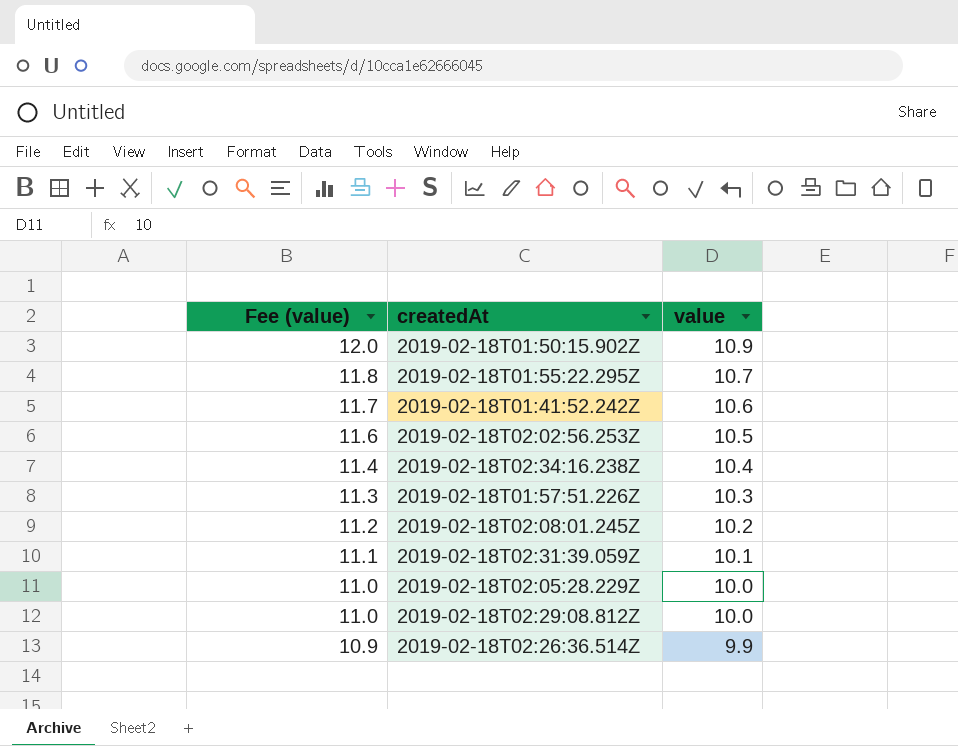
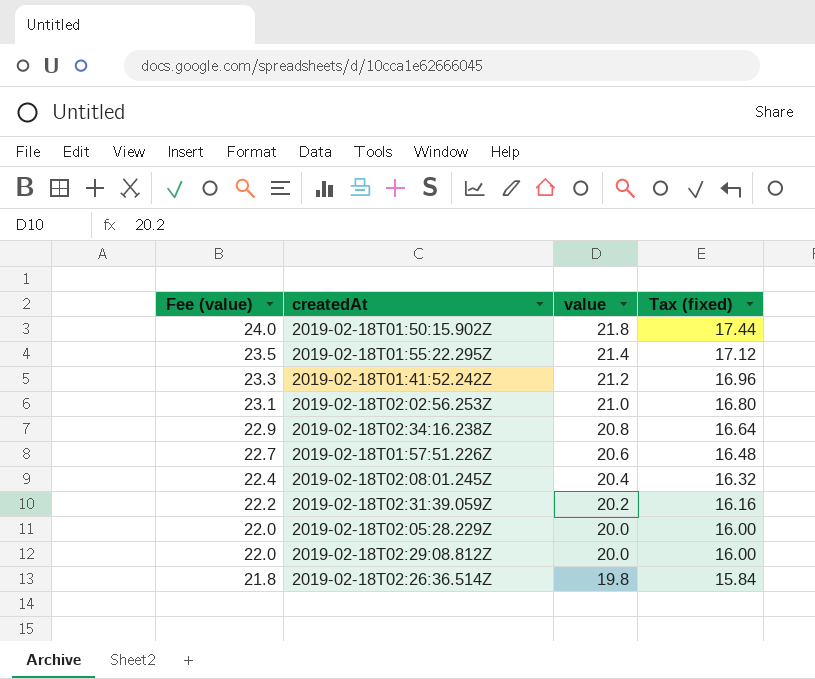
column Tax (fixed) | formula: none -> [value] * 0.8
2019-02-18T01:50:15.902Z | Fee (value): 12.0 -> 24.0
2019-02-18T01:50:15.902Z | value: 10.9 -> 21.8
2019-02-18T01:55:22.295Z | Fee (value): 11.8 -> 23.5
2019-02-18T01:55:22.295Z | value: 10.7 -> 21.4
2019-02-18T01:41:52.242Z | Fee (value): 11.7 -> 23.3
2019-02-18T01:41:52.242Z | value: 10.6 -> 21.2
2019-02-18T02:02:56.253Z | Fee (value): 11.6 -> 23.1
2019-02-18T02:02:56.253Z | value: 10.5 -> 21.0
2019-02-18T02:34:16.238Z | Fee (value): 11.4 -> 22.9
2019-02-18T02:34:16.238Z | value: 10.4 -> 20.8
2019-02-18T01:57:51.226Z | Fee (value): 11.3 -> 22.7
2019-02-18T01:57:51.226Z | value: 10.3 -> 20.6
2019-02-18T02:08:01.245Z | Fee (value): 11.2 -> 22.4
2019-02-18T02:08:01.245Z | value: 10.2 -> 20.4
2019-02-18T02:31:39.059Z | Fee (value): 11.1 -> 22.2
2019-02-18T02:31:39.059Z | value: 10.1 -> 20.2
2019-02-18T02:05:28.229Z | Fee (value): 11.0 -> 22.0
2019-02-18T02:05:28.229Z | value: 10.0 -> 20.0
2019-02-18T02:29:08.812Z | Fee (value): 11.0 -> 22.0
2019-02-18T02:29:08.812Z | value: 10.0 -> 20.0
2019-02-18T02:26:36.514Z | Fee (value): 10.9 -> 21.8
2019-02-18T02:26:36.514Z | value: 9.9 -> 19.8

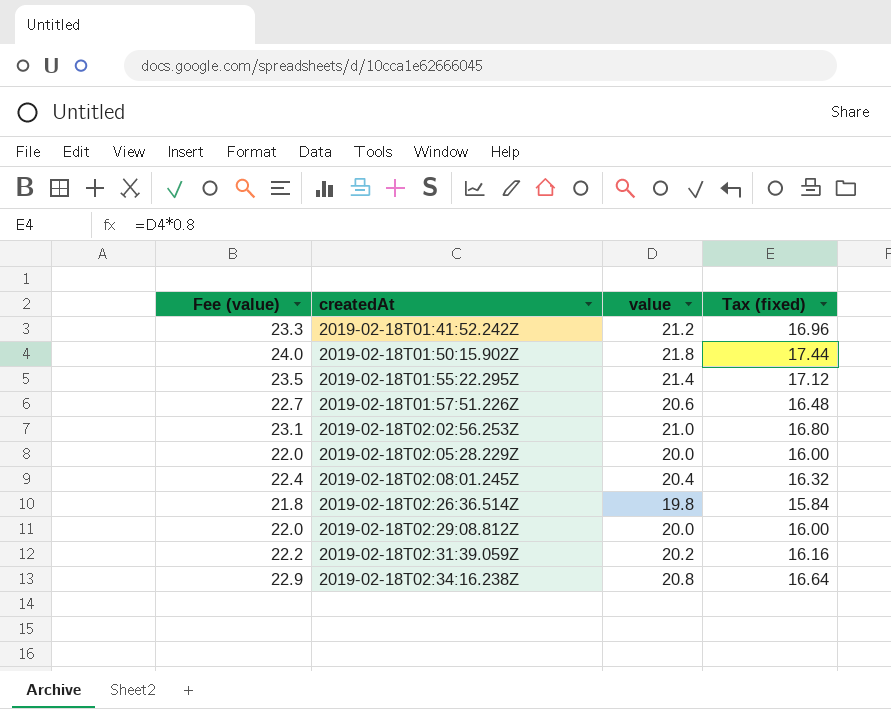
row order: Fee (value) descending -> createdAt ascending

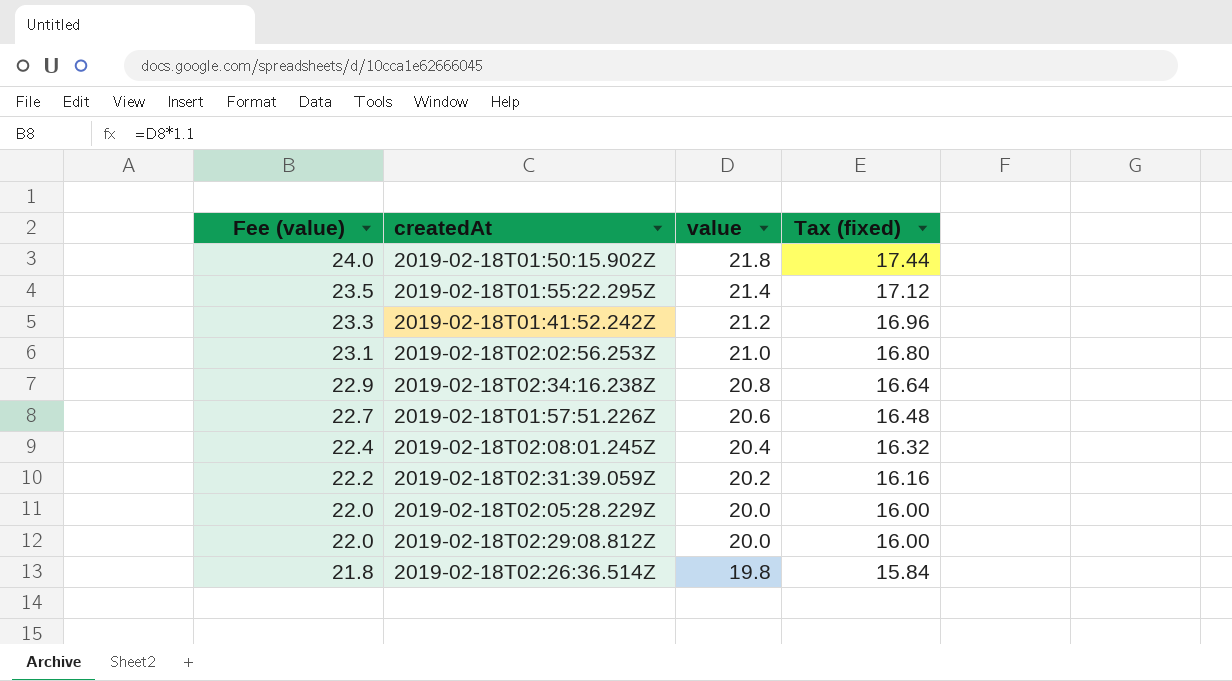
row order: createdAt ascending -> Fee (value) descending

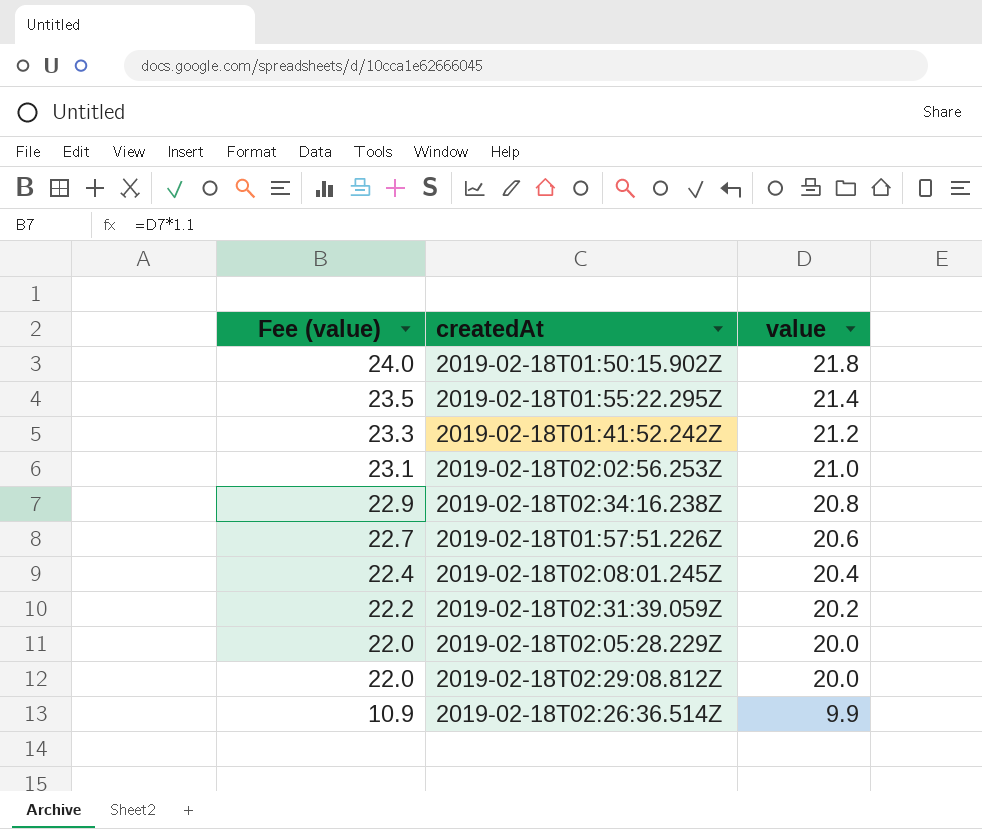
column Tax (fixed) | formula: [value] * 0.8 -> none
2019-02-18T02:26:36.514Z | Fee (value): 21.8 -> 10.9
2019-02-18T02:26:36.514Z | value: 19.8 -> 9.9

